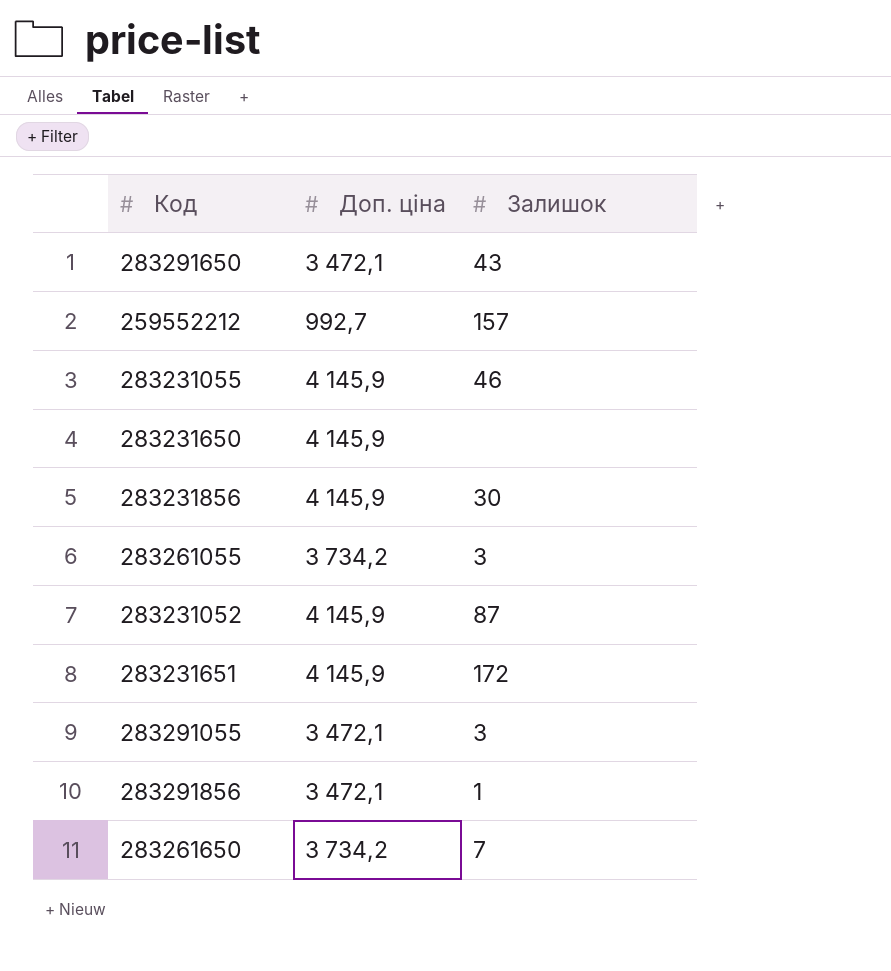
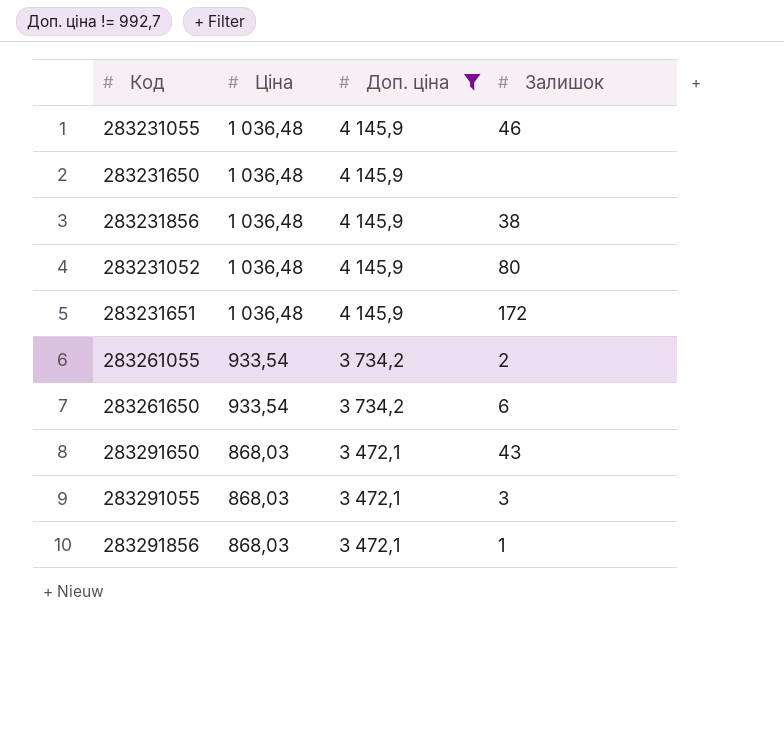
filter: none -> Доп. ціна != 992,7
row order: none -> Ціна descending
column Ціна | position: none -> 2
283231856 | Залишок: 30 -> 38
283231052 | Залишок: 87 -> 80
283261055 | Залишок: 3 -> 2
283261650 | Залишок: 7 -> 6

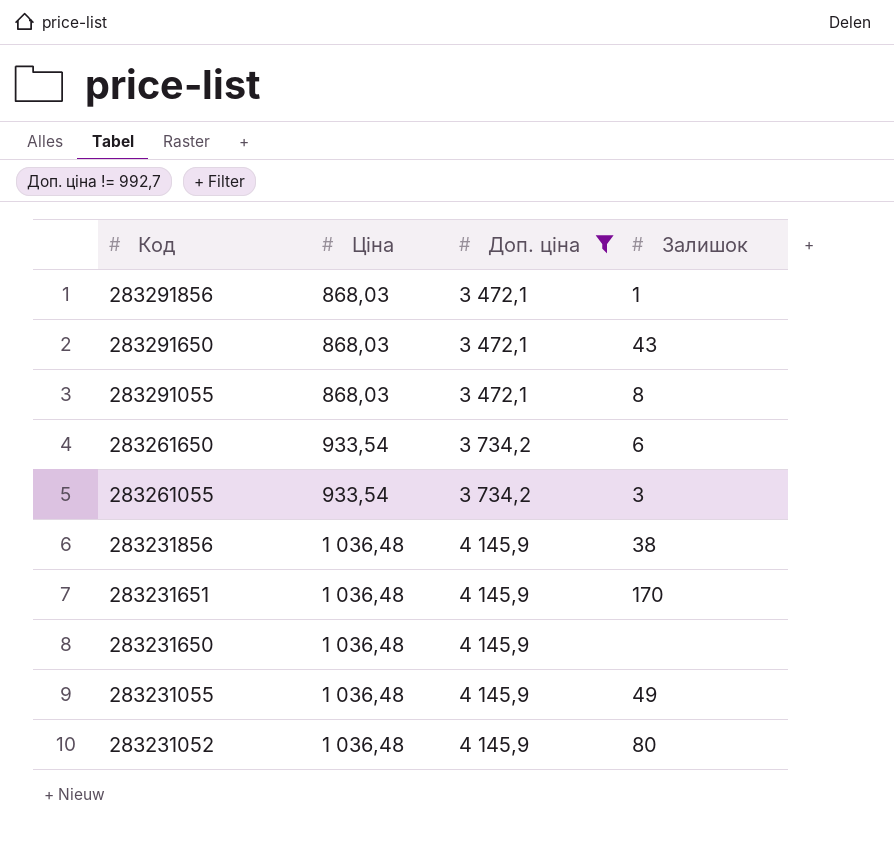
row order: Ціна descending -> Код descending
283291055 | Залишок: 3 -> 8
283261055 | Залишок: 2 -> 3
283231651 | Залишок: 172 -> 170
283231055 | Залишок: 46 -> 49

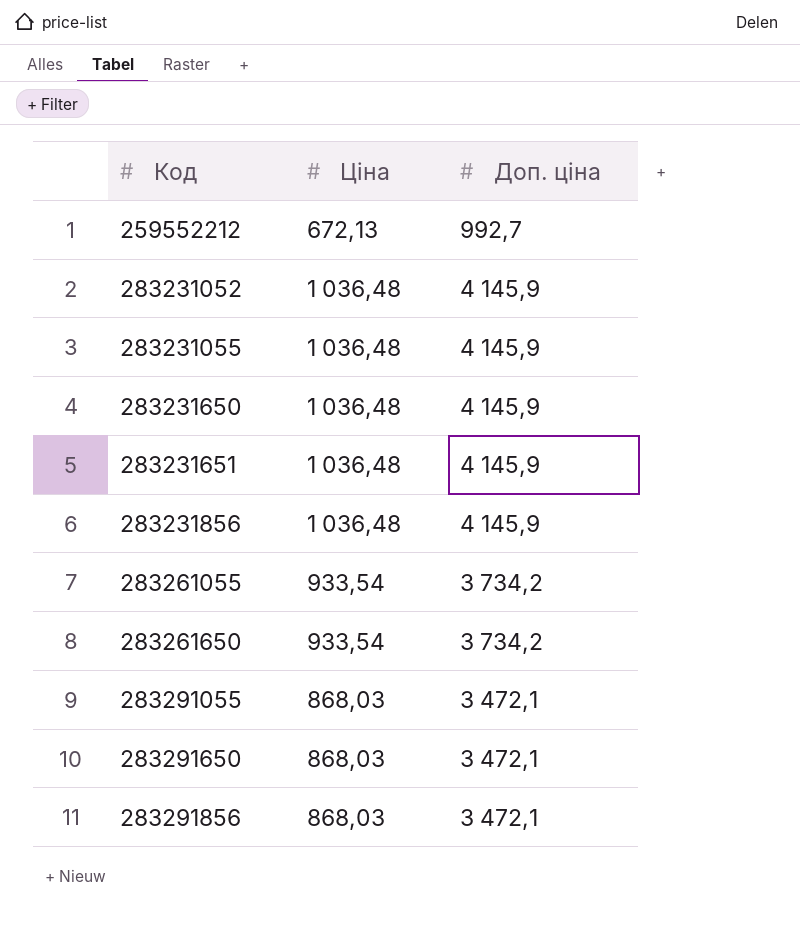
filter: Доп. ціна != 992,7 -> none
row order: Код descending -> Код ascending
column Залишок | position: 4 -> none

